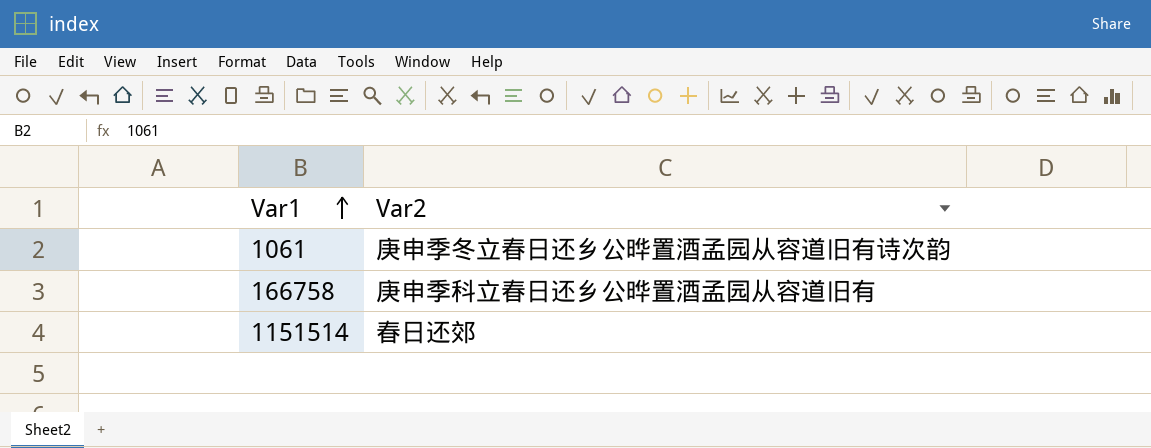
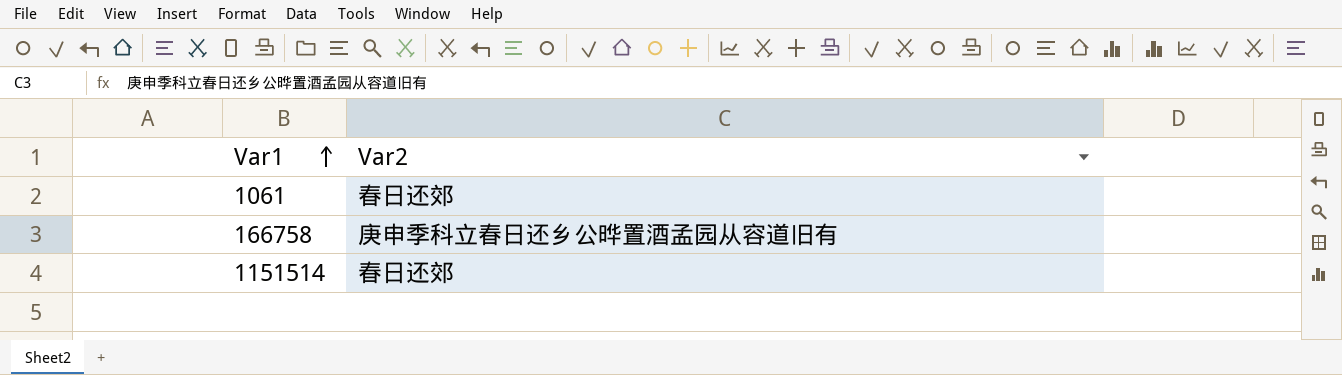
1061 | Var2: 庚申季冬立春日还乡公晔置酒孟园从容道旧有诗次韵 -> 春日还郊

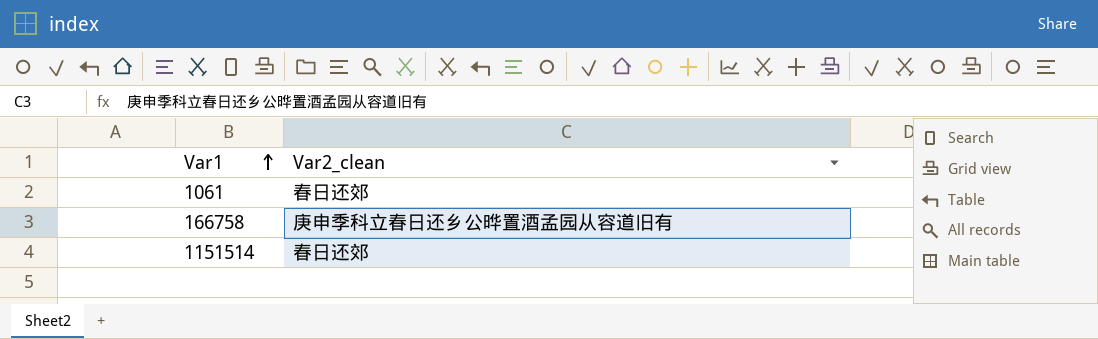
column name: Var2 -> Var2_clean

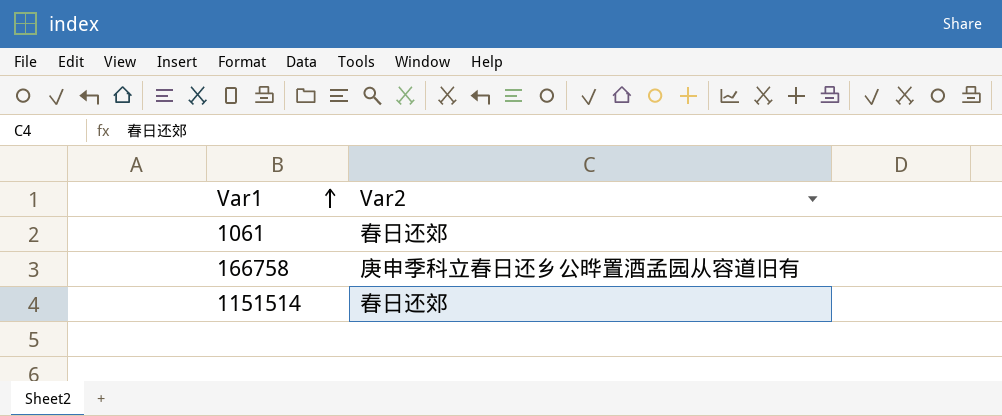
column name: Var2_clean -> Var2

